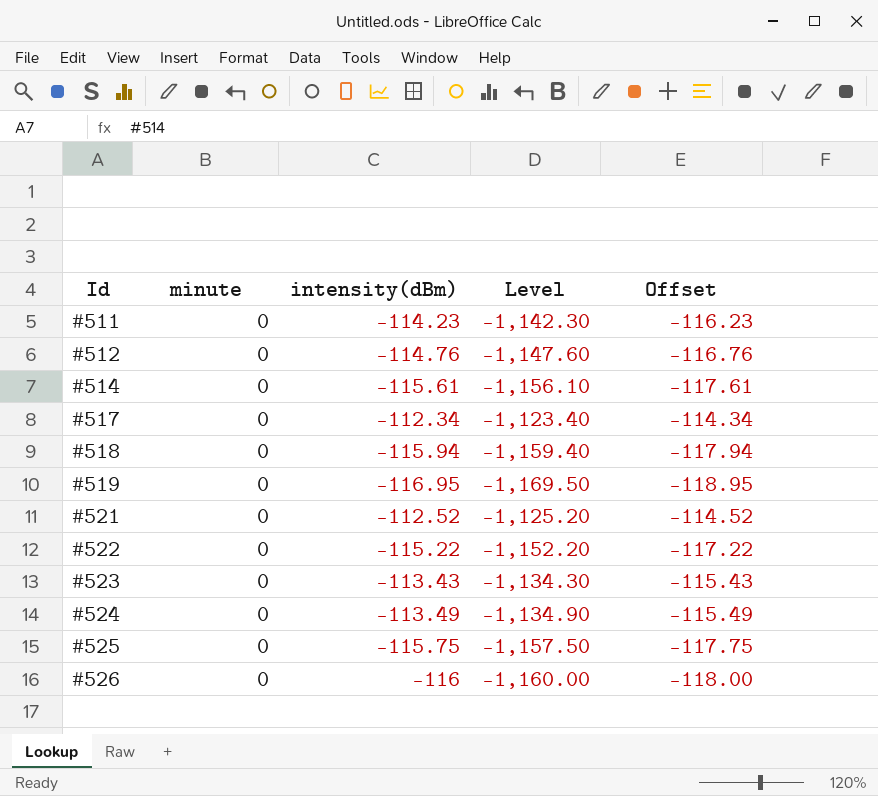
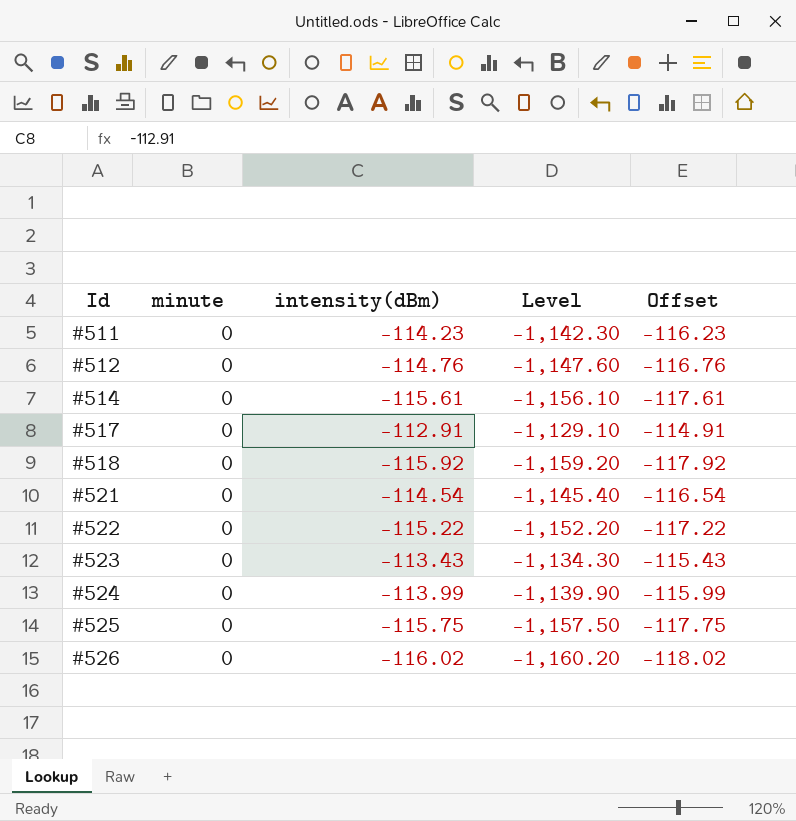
row #519: 0 | -116.95 | -1,169.50 | -118.95 -> none
#517 | intensity(dBm): -112.34 -> -112.91
#517 | Level: -1,123.40 -> -1,129.10
#517 | Offset: -114.34 -> -114.91
#518 | intensity(dBm): -115.94 -> -115.92
#518 | Level: -1,159.40 -> -1,159.20
#518 | Offset: -117.94 -> -117.92
#521 | intensity(dBm): -112.52 -> -114.54
#521 | Level: -1,125.20 -> -1,145.40
#521 | Offset: -114.52 -> -116.54
#524 | intensity(dBm): -113.49 -> -113.99
#524 | Level: -1,134.90 -> -1,139.90
#524 | Offset: -115.49 -> -115.99
#526 | intensity(dBm): -116 -> -116.02
#526 | Level: -1,160.00 -> -1,160.20
#526 | Offset: -118.00 -> -118.02

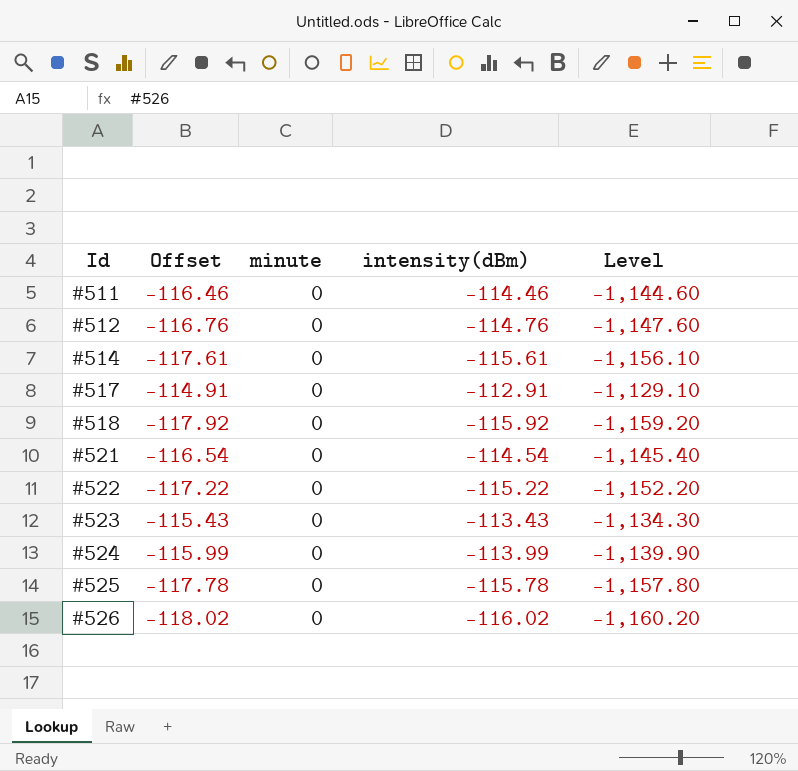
column Offset | position: 5 -> 2
#511 | Offset: -116.23 -> -116.46
#511 | intensity(dBm): -114.23 -> -114.46
#511 | Level: -1,142.30 -> -1,144.60
#525 | Offset: -117.75 -> -117.78
#525 | intensity(dBm): -115.75 -> -115.78
#525 | Level: -1,157.50 -> -1,157.80

